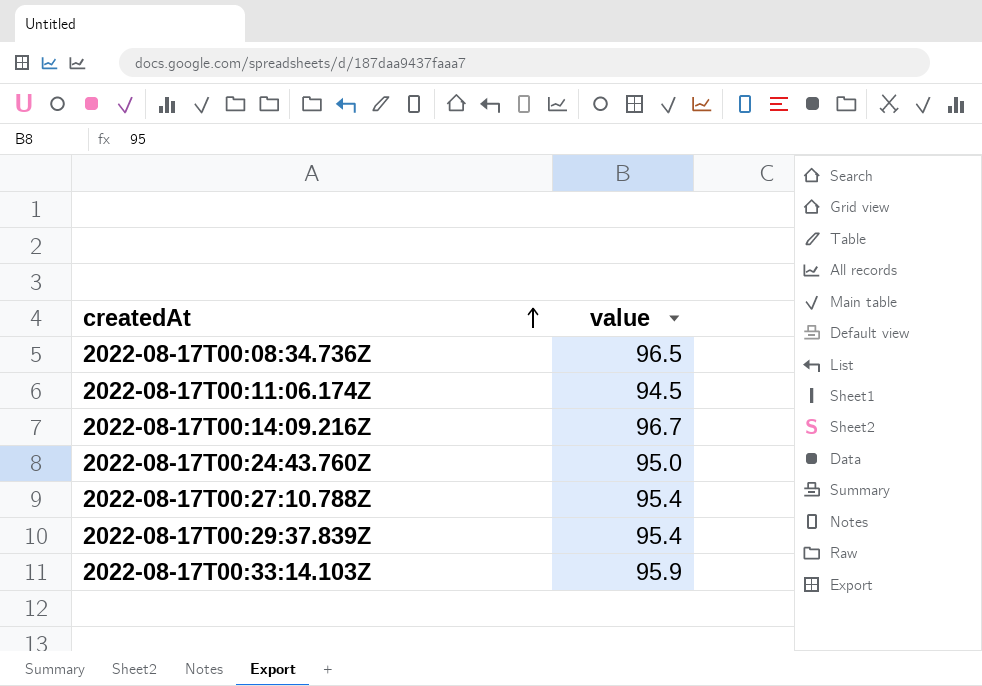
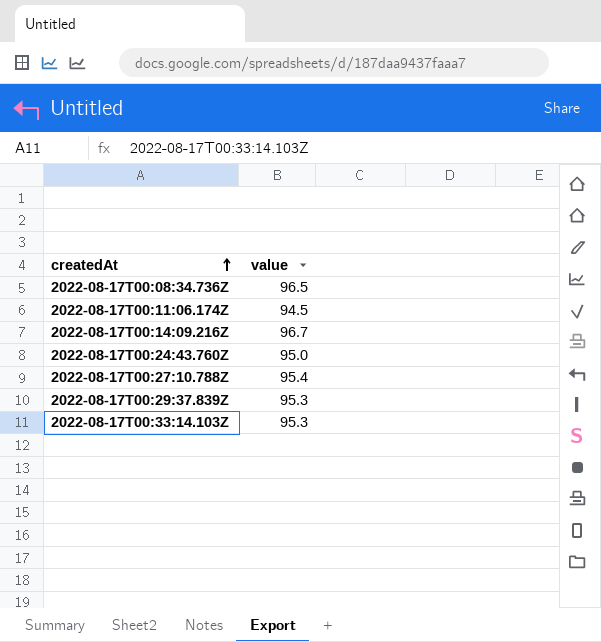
2022-08-17T00:29:37.839Z | value: 95.4 -> 95.3
2022-08-17T00:33:14.103Z | value: 95.9 -> 95.3

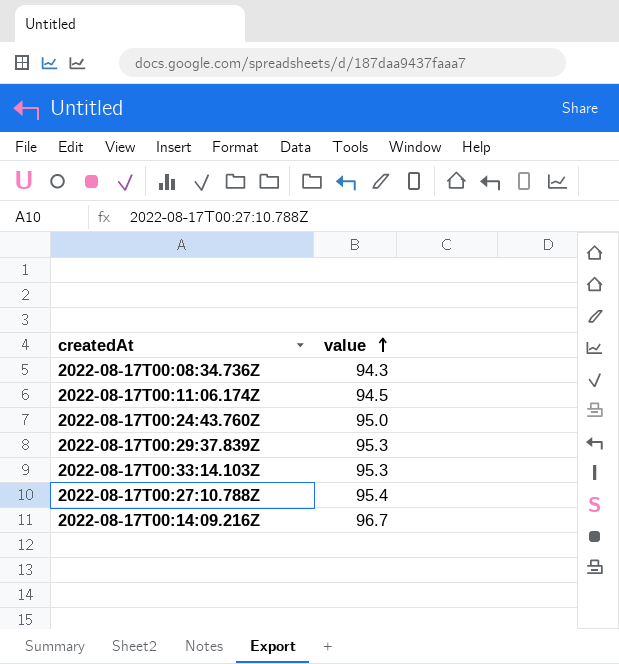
row order: createdAt ascending -> value ascending
2022-08-17T00:08:34.736Z | value: 96.5 -> 94.3

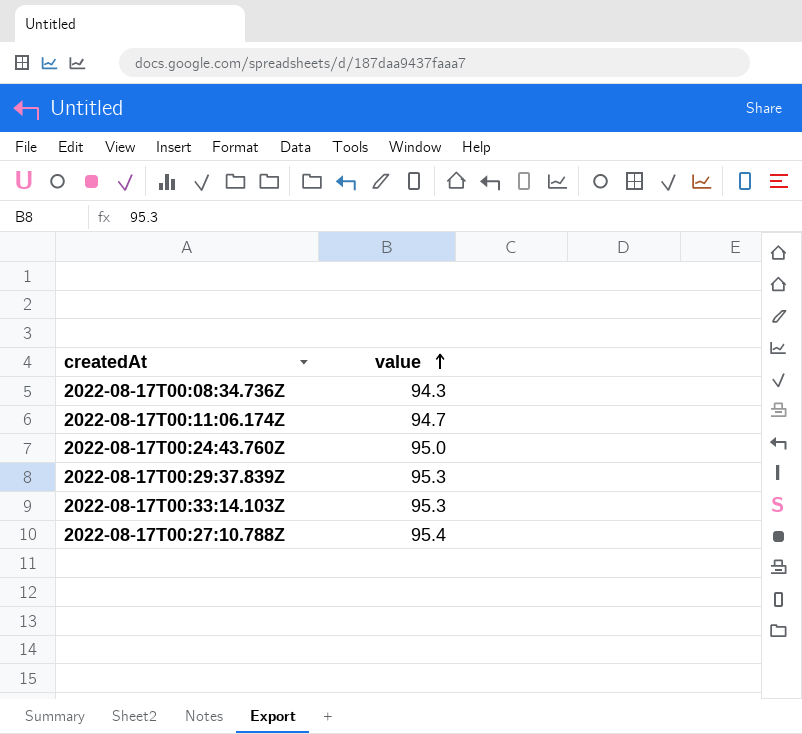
row 2022-08-17T00:14:09.216Z: 96.7 -> none
2022-08-17T00:11:06.174Z | value: 94.5 -> 94.7

